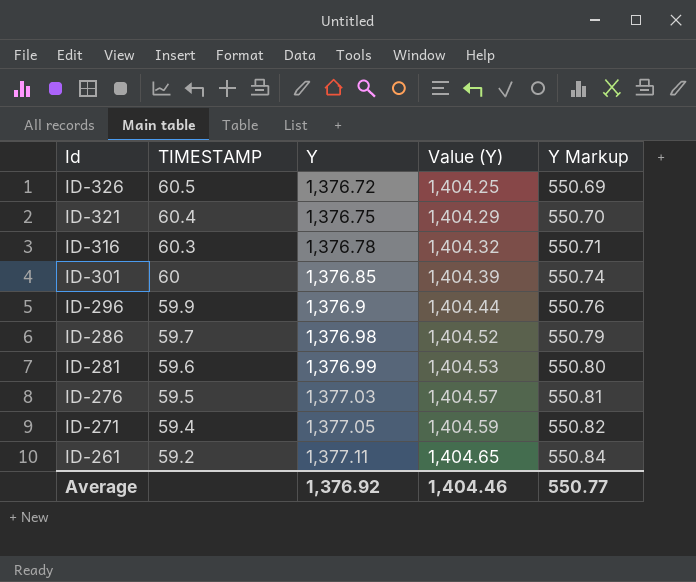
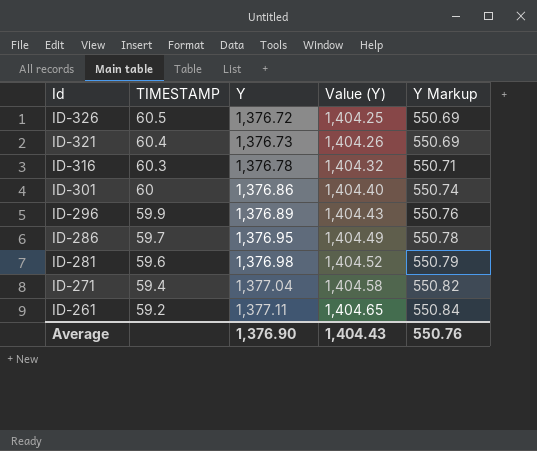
row ID-276: 59.5 | 1,377.03 | 1,404.57 | 550.81 -> none
ID-321 | Y: 1,376.75 -> 1,376.73
ID-321 | Value (Y): 1,404.29 -> 1,404.26
ID-321 | Y Markup: 550.70 -> 550.69
ID-301 | Y: 1,376.85 -> 1,376.86
ID-301 | Value (Y): 1,404.39 -> 1,404.40
ID-296 | Y: 1,376.9 -> 1,376.89
ID-296 | Value (Y): 1,404.44 -> 1,404.43
ID-286 | Y: 1,376.98 -> 1,376.95
ID-286 | Value (Y): 1,404.52 -> 1,404.49
ID-286 | Y Markup: 550.79 -> 550.78
ID-281 | Y: 1,376.99 -> 1,376.98
ID-281 | Value (Y): 1,404.53 -> 1,404.52
ID-281 | Y Markup: 550.80 -> 550.79
ID-271 | Y: 1,377.05 -> 1,377.04
ID-271 | Value (Y): 1,404.59 -> 1,404.58
Average | Y: 1,376.92 -> 1,376.90
Average | Value (Y): 1,404.46 -> 1,404.43
Average | Y Markup: 550.77 -> 550.76

